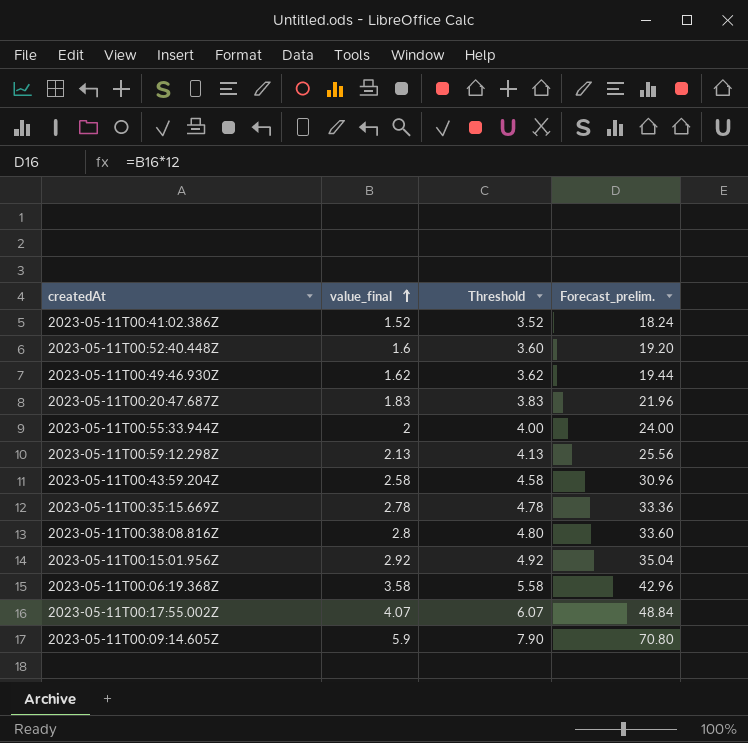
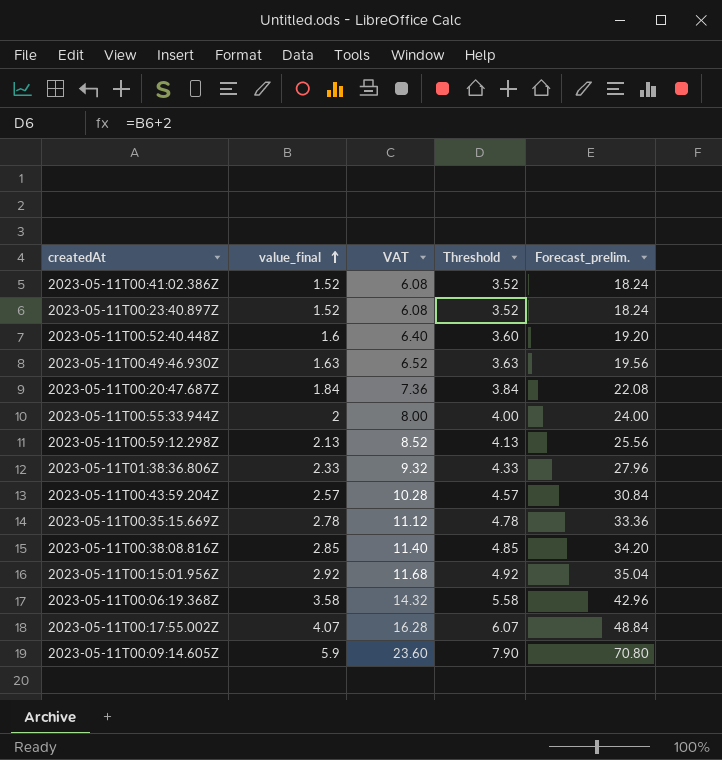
column VAT | formula: none -> [value_final] * 4
row 2023-05-11T00:23:40.897Z: none -> 1.52 | 6.08 | 3.52 | 18.24
2023-05-11T00:49:46.930Z | value_final: 1.62 -> 1.63
2023-05-11T00:49:46.930Z | Threshold: 3.62 -> 3.63
2023-05-11T00:49:46.930Z | Forecast_prelim.: 19.44 -> 19.56
2023-05-11T00:20:47.687Z | value_final: 1.83 -> 1.84
2023-05-11T00:20:47.687Z | Threshold: 3.83 -> 3.84
2023-05-11T00:20:47.687Z | Forecast_prelim.: 21.96 -> 22.08
row 2023-05-11T01:38:36.806Z: none -> 2.33 | 9.32 | 4.33 | 27.96
2023-05-11T00:43:59.204Z | value_final: 2.58 -> 2.57
2023-05-11T00:43:59.204Z | Threshold: 4.58 -> 4.57
2023-05-11T00:43:59.204Z | Forecast_prelim.: 30.96 -> 30.84
2023-05-11T00:38:08.816Z | value_final: 2.8 -> 2.85
2023-05-11T00:38:08.816Z | Threshold: 4.80 -> 4.85
2023-05-11T00:38:08.816Z | Forecast_prelim.: 33.60 -> 34.20

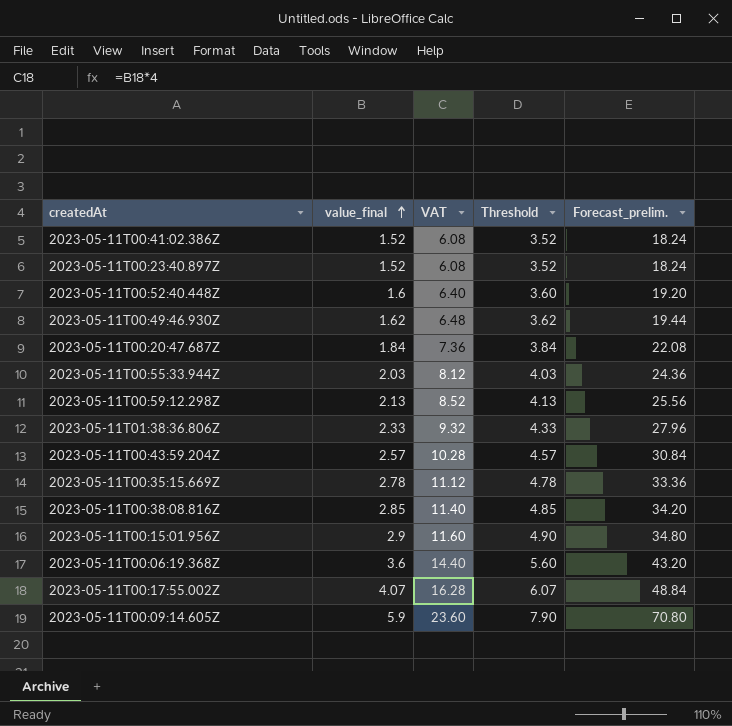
2023-05-11T00:49:46.930Z | value_final: 1.63 -> 1.62
2023-05-11T00:49:46.930Z | VAT: 6.52 -> 6.48
2023-05-11T00:49:46.930Z | Threshold: 3.63 -> 3.62
2023-05-11T00:49:46.930Z | Forecast_prelim.: 19.56 -> 19.44
2023-05-11T00:55:33.944Z | value_final: 2 -> 2.03
2023-05-11T00:55:33.944Z | VAT: 8.00 -> 8.12
2023-05-11T00:55:33.944Z | Threshold: 4.00 -> 4.03
2023-05-11T00:55:33.944Z | Forecast_prelim.: 24.00 -> 24.36
2023-05-11T00:15:01.956Z | value_final: 2.92 -> 2.9
2023-05-11T00:15:01.956Z | VAT: 11.68 -> 11.60
2023-05-11T00:15:01.956Z | Threshold: 4.92 -> 4.90
2023-05-11T00:15:01.956Z | Forecast_prelim.: 35.04 -> 34.80
2023-05-11T00:06:19.368Z | value_final: 3.58 -> 3.6
2023-05-11T00:06:19.368Z | VAT: 14.32 -> 14.40
2023-05-11T00:06:19.368Z | Threshold: 5.58 -> 5.60
2023-05-11T00:06:19.368Z | Forecast_prelim.: 42.96 -> 43.20

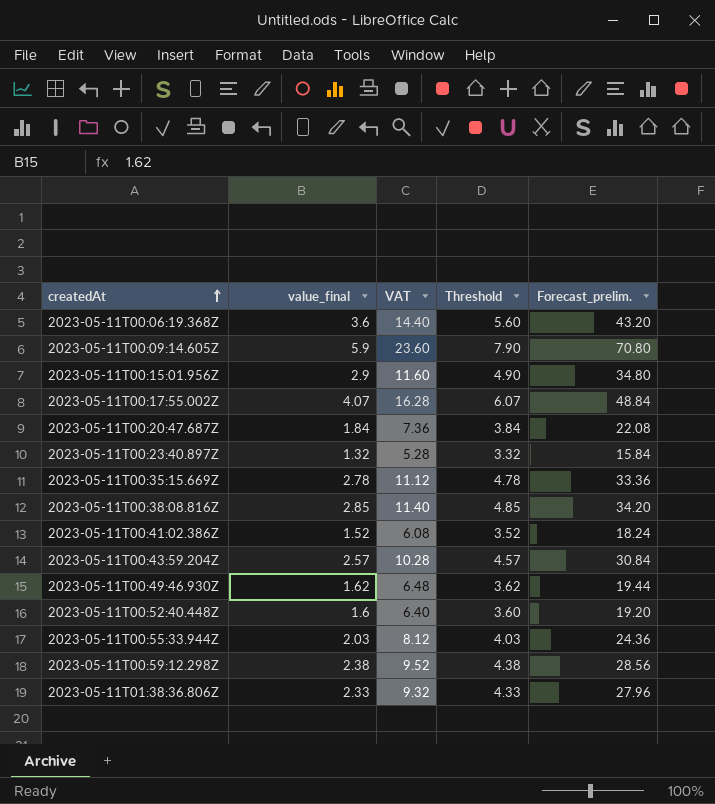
row order: value_final ascending -> createdAt ascending
2023-05-11T00:23:40.897Z | value_final: 1.52 -> 1.32
2023-05-11T00:23:40.897Z | VAT: 6.08 -> 5.28
2023-05-11T00:23:40.897Z | Threshold: 3.52 -> 3.32
2023-05-11T00:23:40.897Z | Forecast_prelim.: 18.24 -> 15.84
2023-05-11T00:59:12.298Z | value_final: 2.13 -> 2.38
2023-05-11T00:59:12.298Z | VAT: 8.52 -> 9.52
2023-05-11T00:59:12.298Z | Threshold: 4.13 -> 4.38
2023-05-11T00:59:12.298Z | Forecast_prelim.: 25.56 -> 28.56

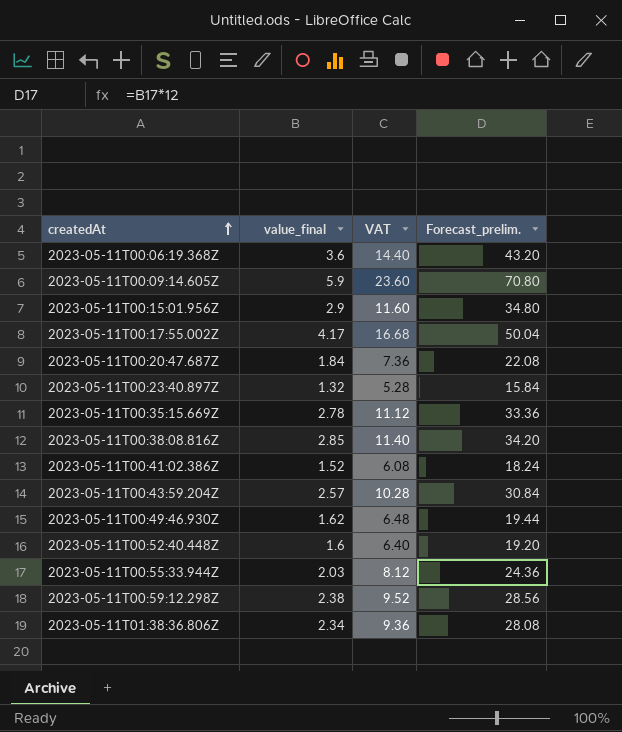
column Threshold | formula: [value_final] + 2 -> none
2023-05-11T00:17:55.002Z | value_final: 4.07 -> 4.17
2023-05-11T00:17:55.002Z | VAT: 16.28 -> 16.68
2023-05-11T00:17:55.002Z | Forecast_prelim.: 48.84 -> 50.04
2023-05-11T01:38:36.806Z | value_final: 2.33 -> 2.34
2023-05-11T01:38:36.806Z | VAT: 9.32 -> 9.36
2023-05-11T01:38:36.806Z | Forecast_prelim.: 27.96 -> 28.08

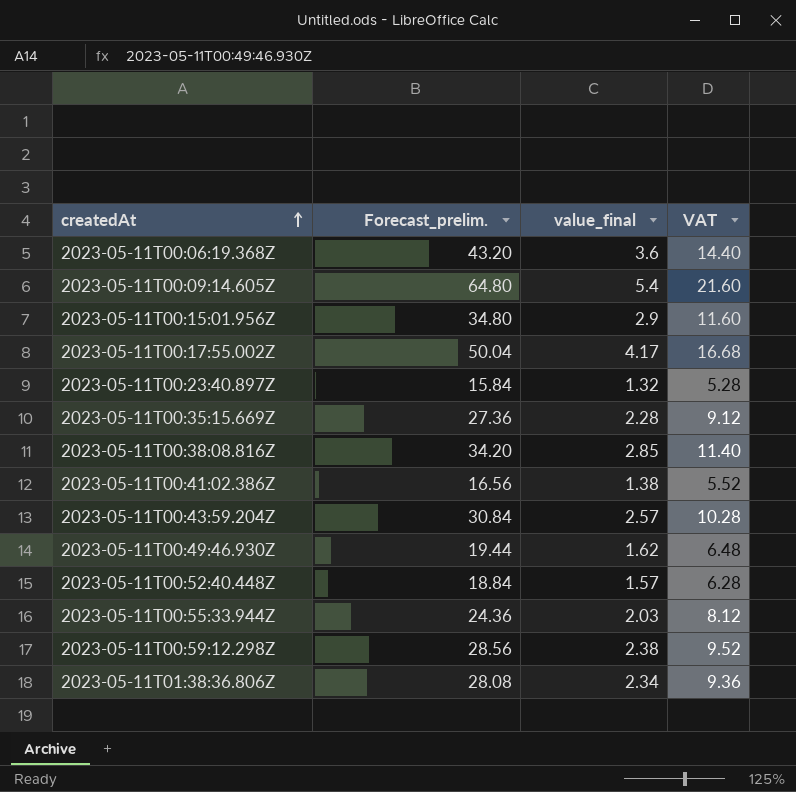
column Forecast_prelim. | position: 4 -> 2
row 2023-05-11T00:20:47.687Z: 1.84 | 7.36 | 22.08 -> none
2023-05-11T00:09:14.605Z | Forecast_prelim.: 70.80 -> 64.80
2023-05-11T00:09:14.605Z | value_final: 5.9 -> 5.4
2023-05-11T00:09:14.605Z | VAT: 23.60 -> 21.60
2023-05-11T00:35:15.669Z | Forecast_prelim.: 33.36 -> 27.36
2023-05-11T00:35:15.669Z | value_final: 2.78 -> 2.28
2023-05-11T00:35:15.669Z | VAT: 11.12 -> 9.12
2023-05-11T00:41:02.386Z | Forecast_prelim.: 18.24 -> 16.56
2023-05-11T00:41:02.386Z | value_final: 1.52 -> 1.38
2023-05-11T00:41:02.386Z | VAT: 6.08 -> 5.52
2023-05-11T00:52:40.448Z | Forecast_prelim.: 19.20 -> 18.84
2023-05-11T00:52:40.448Z | value_final: 1.6 -> 1.57
2023-05-11T00:52:40.448Z | VAT: 6.40 -> 6.28

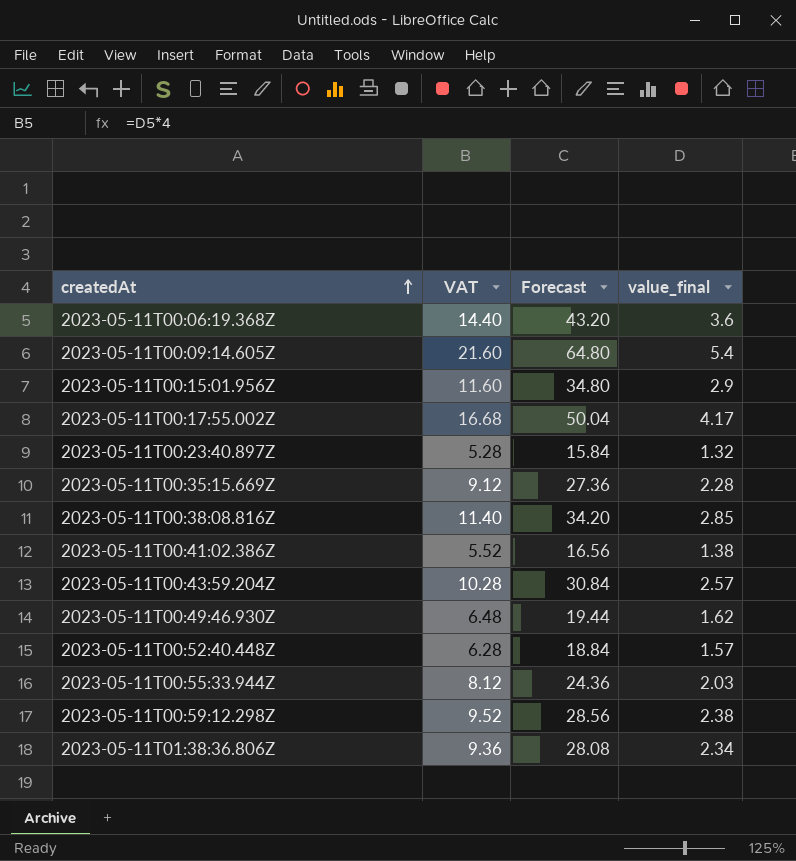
column VAT | position: 4 -> 2
column name: Forecast_prelim. -> Forecast

